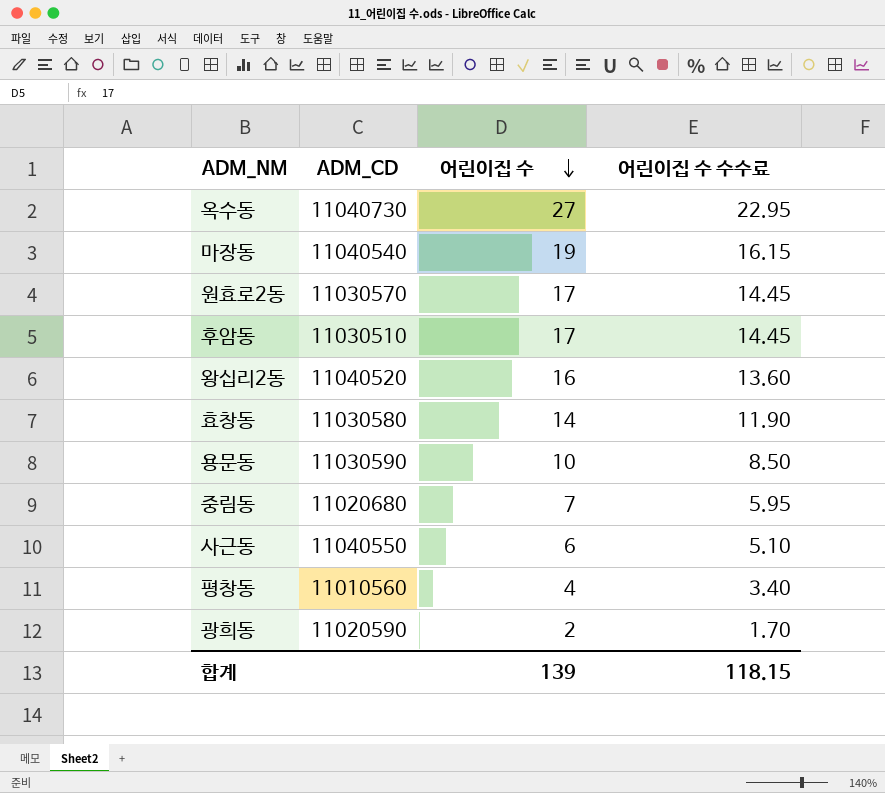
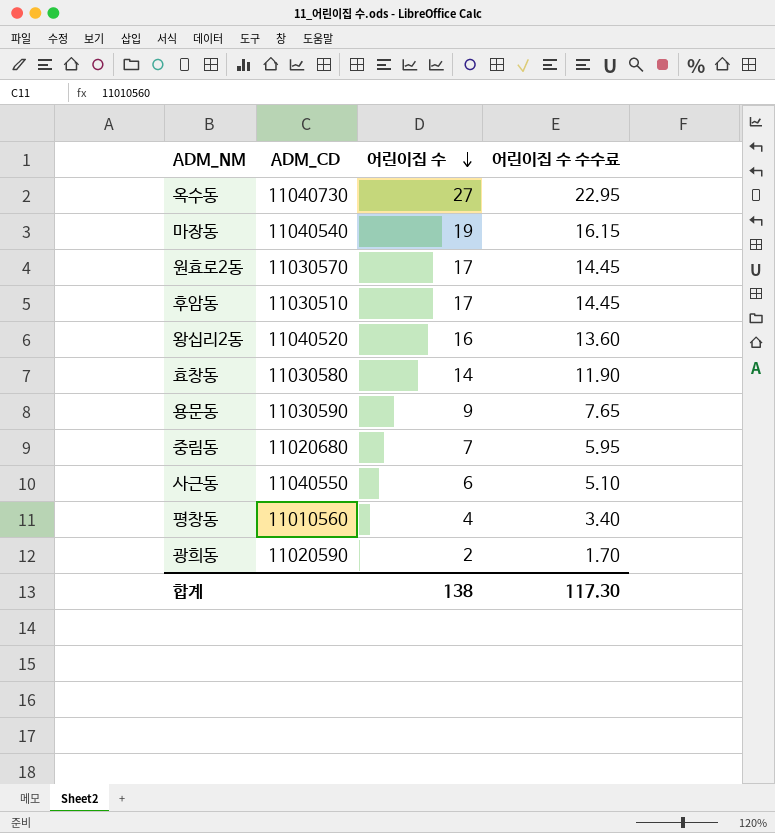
용문동 | 어린이집 수: 10 -> 9
용문동 | 어린이집 수 수수료: 8.50 -> 7.65
합계 | 어린이집 수: 139 -> 138
합계 | 어린이집 수 수수료: 118.15 -> 117.30

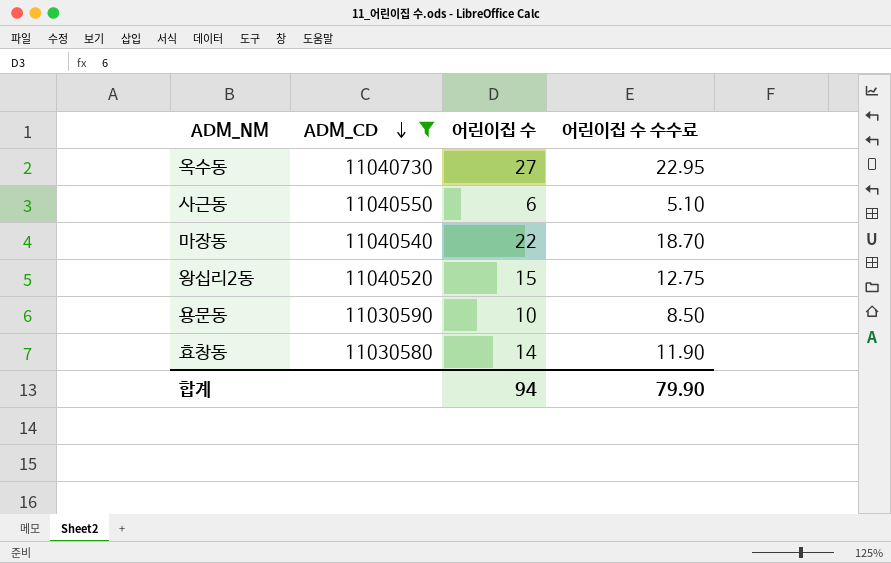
filter: none -> ADM_CD >= 11030580
row order: 어린이집 수 descending -> ADM_CD descending
마장동 | 어린이집 수: 19 -> 22
마장동 | 어린이집 수 수수료: 16.15 -> 18.70
왕십리2동 | 어린이집 수: 16 -> 15
왕십리2동 | 어린이집 수 수수료: 13.60 -> 12.75
용문동 | 어린이집 수: 9 -> 10
용문동 | 어린이집 수 수수료: 7.65 -> 8.50
합계 | 어린이집 수: 138 -> 94
합계 | 어린이집 수 수수료: 117.30 -> 79.90

